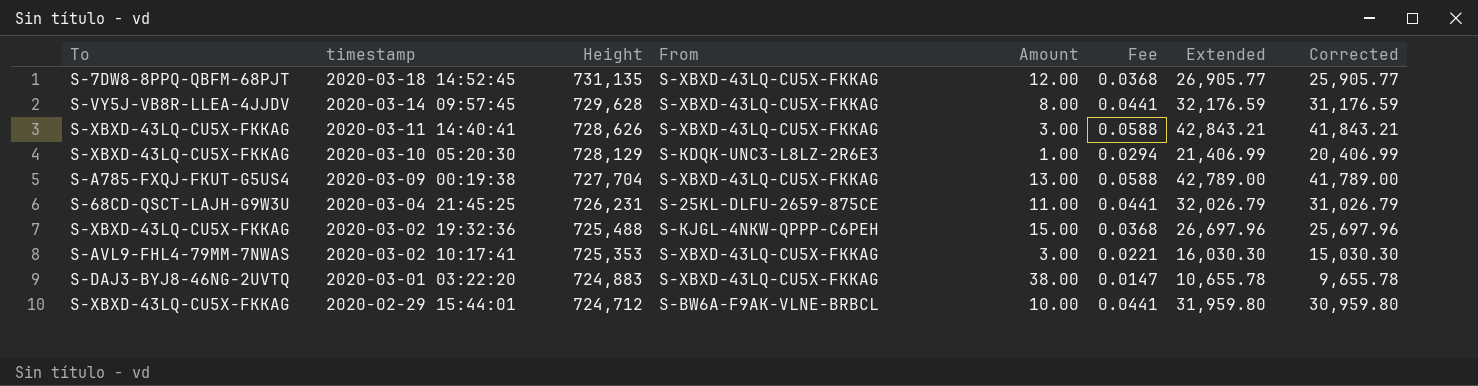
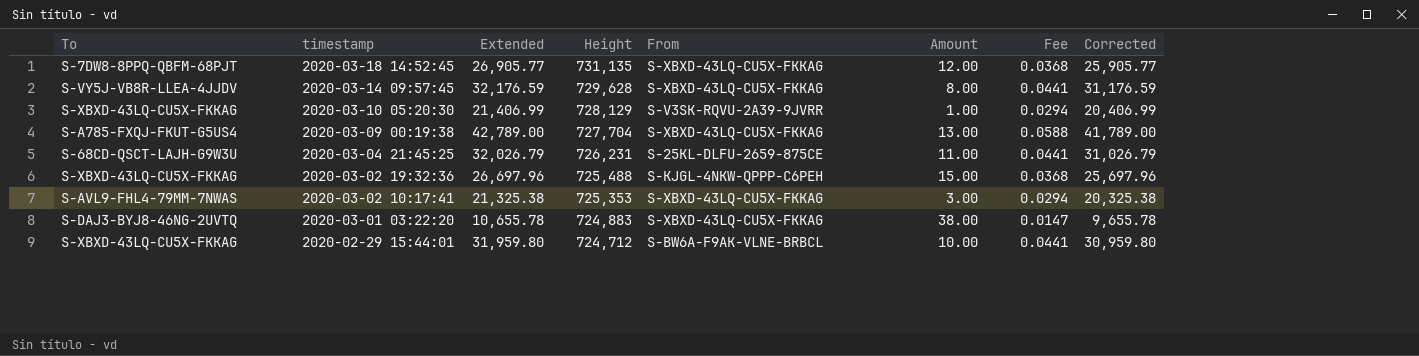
column Extended | position: 7 -> 3
row 2020-03-11 14:40:41: S-XBXD-43LQ-CU5X-FKKAG | 728,626 | S-XBXD-43LQ-CU5X-FKKAG | 3.00 | 0.0588 | 42,843.21 | 41,843.21 -> none
2020-03-10 05:20:30 | From: S-KDQK-UNC3-L8LZ-2R6E3 -> S-V3SK-RQVU-2A39-9JVRR
2020-03-02 10:17:41 | Extended: 16,030.30 -> 21,325.38
2020-03-02 10:17:41 | Fee: 0.0221 -> 0.0294
2020-03-02 10:17:41 | Corrected: 15,030.30 -> 20,325.38

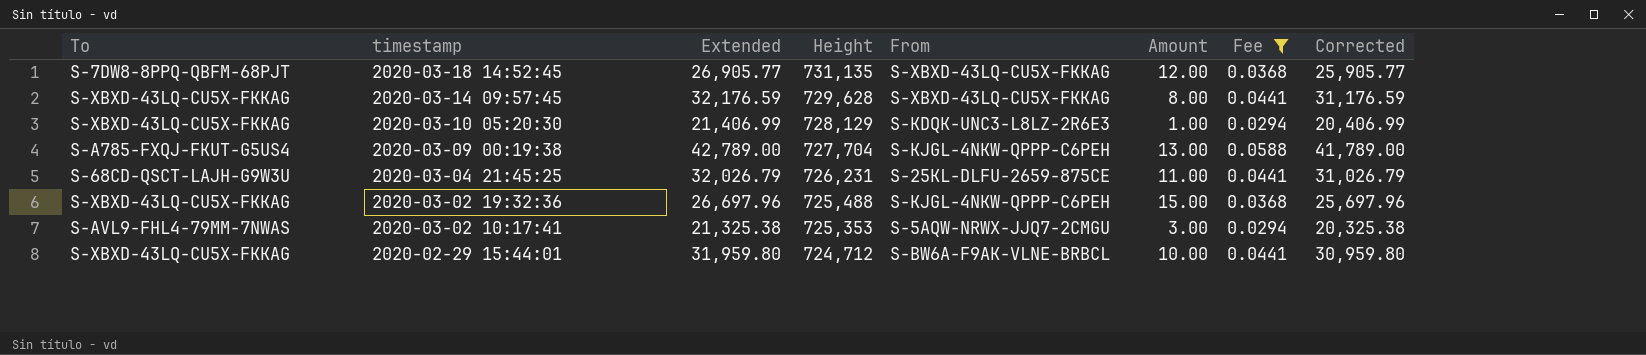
filter: none -> Fee != 0.0147
2020-03-14 09:57:45 | To: S-VY5J-VB8R-LLEA-4JJDV -> S-XBXD-43LQ-CU5X-FKKAG
2020-03-10 05:20:30 | From: S-V3SK-RQVU-2A39-9JVRR -> S-KDQK-UNC3-L8LZ-2R6E3
2020-03-09 00:19:38 | From: S-XBXD-43LQ-CU5X-FKKAG -> S-KJGL-4NKW-QPPP-C6PEH
2020-03-02 10:17:41 | From: S-XBXD-43LQ-CU5X-FKKAG -> S-5AQW-NRWX-JJQ7-2CMGU

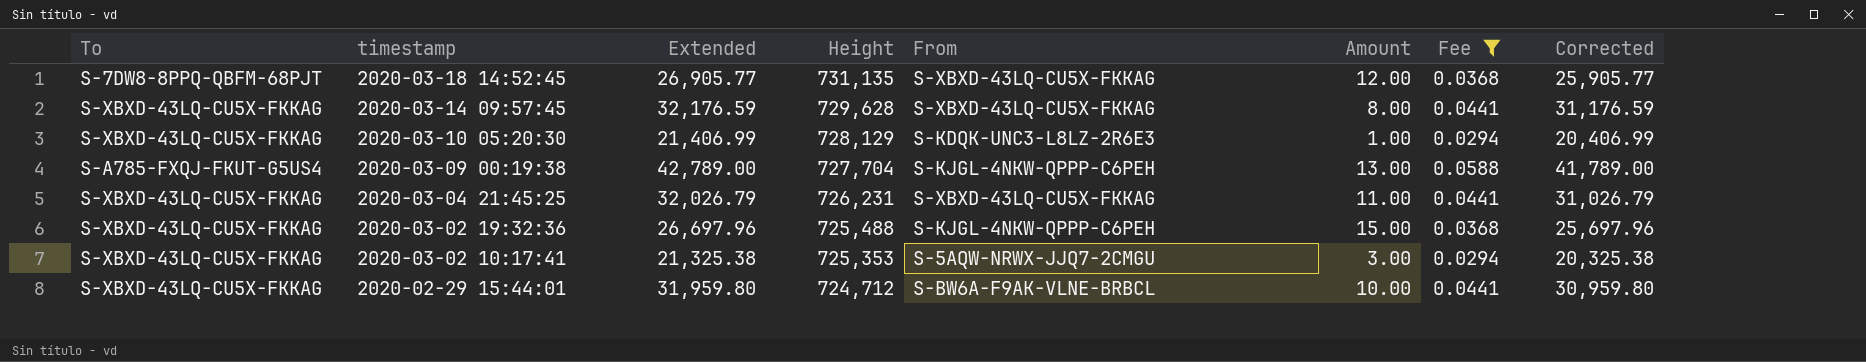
2020-03-04 21:45:25 | To: S-68CD-QSCT-LAJH-G9W3U -> S-XBXD-43LQ-CU5X-FKKAG
2020-03-04 21:45:25 | From: S-25KL-DLFU-2659-875CE -> S-XBXD-43LQ-CU5X-FKKAG
2020-03-02 10:17:41 | To: S-AVL9-FHL4-79MM-7NWAS -> S-XBXD-43LQ-CU5X-FKKAG

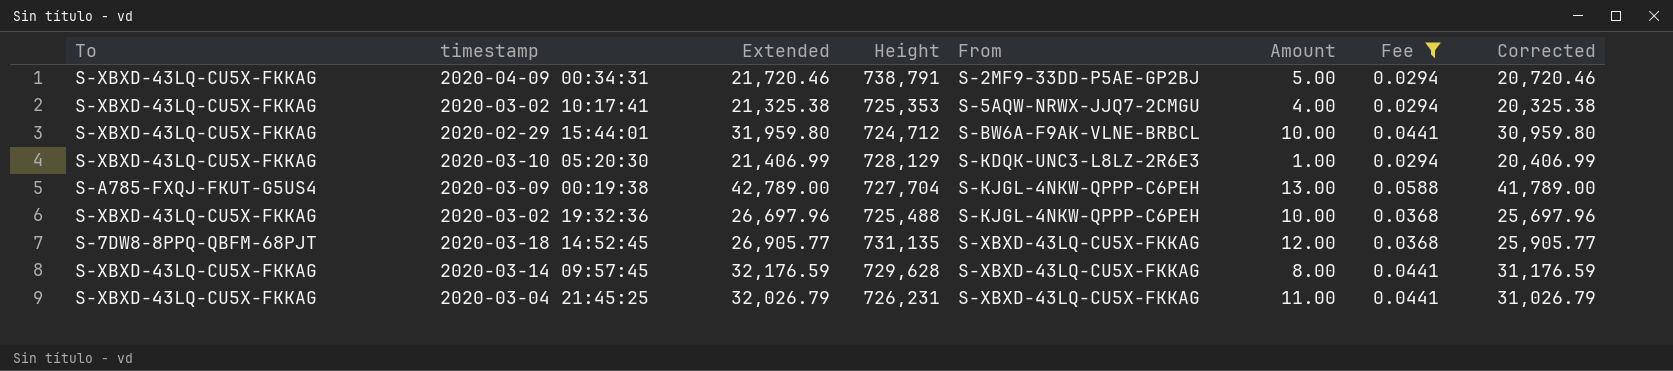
row order: timestamp descending -> From ascending
row 2020-04-09 00:34:31: none -> S-XBXD-43LQ-CU5X-FKKAG | 21,720.46 | 738,791 | S-2MF9-33DD-P5AE-GP2BJ | 5.00 | 0.0294 | 20,720.46
2020-03-02 10:17:41 | Amount: 3.00 -> 4.00
2020-03-02 19:32:36 | Amount: 15.00 -> 10.00

